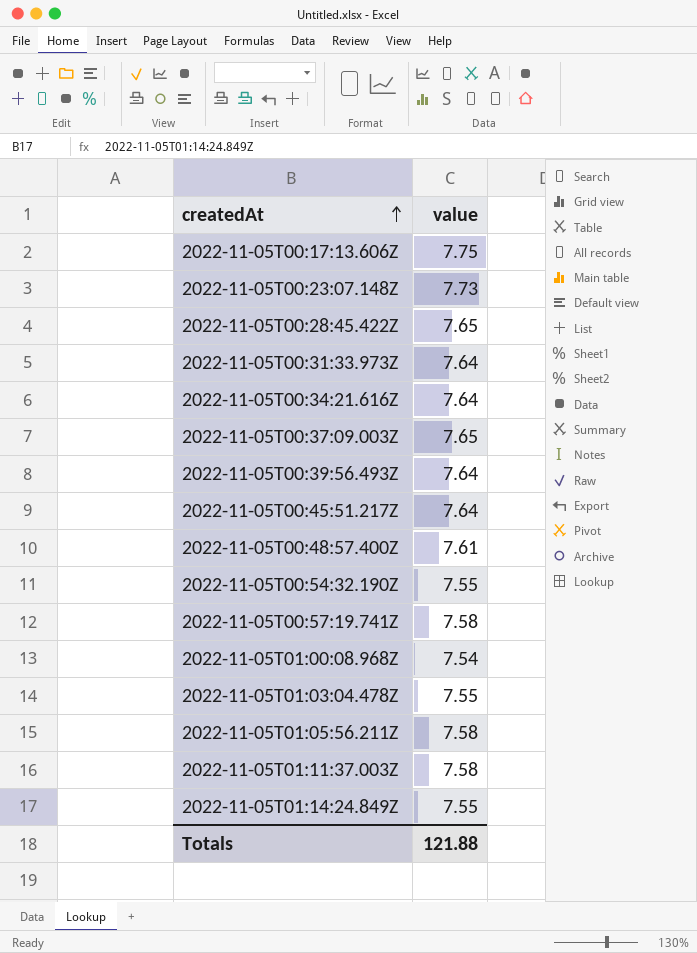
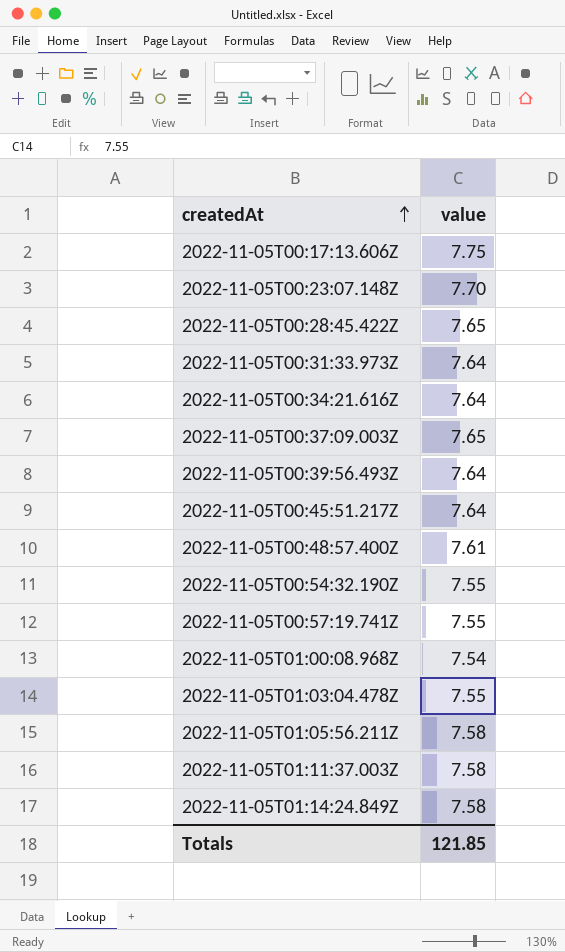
2022-11-05T00:23:07.148Z | value: 7.73 -> 7.70
2022-11-05T00:57:19.741Z | value: 7.58 -> 7.55
2022-11-05T01:14:24.849Z | value: 7.55 -> 7.58
Totals | value: 121.88 -> 121.85

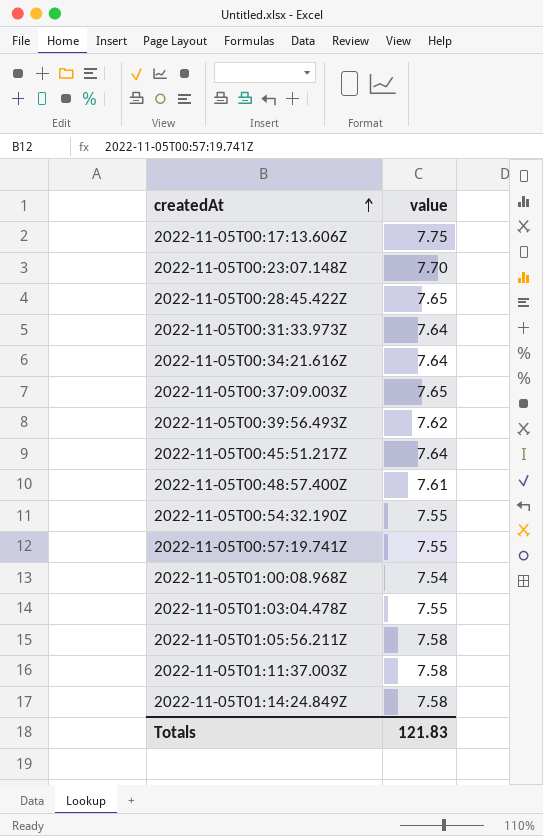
2022-11-05T00:39:56.493Z | value: 7.64 -> 7.62
Totals | value: 121.85 -> 121.83

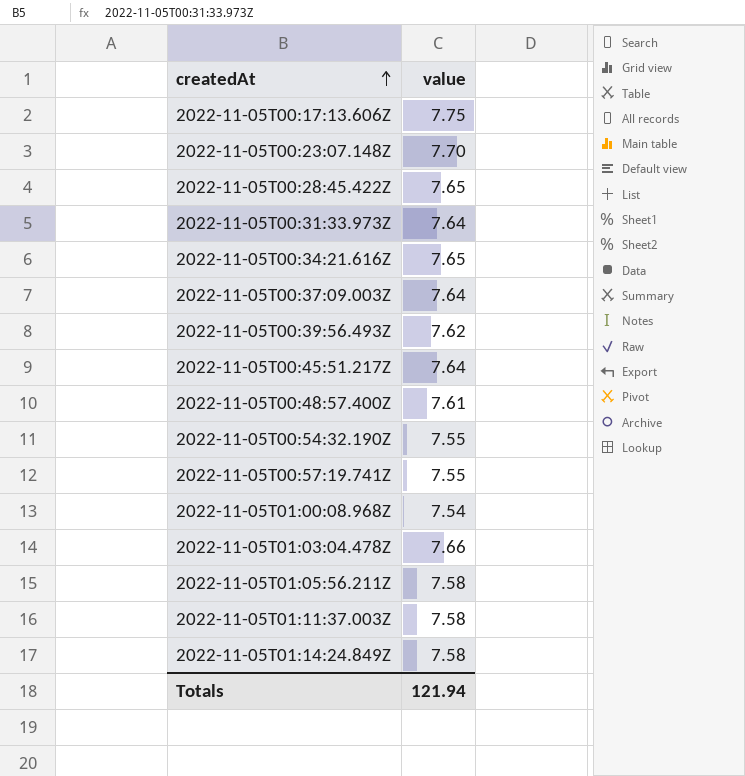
2022-11-05T00:34:21.616Z | value: 7.64 -> 7.65
2022-11-05T00:37:09.003Z | value: 7.65 -> 7.64
2022-11-05T01:03:04.478Z | value: 7.55 -> 7.66
Totals | value: 121.83 -> 121.94

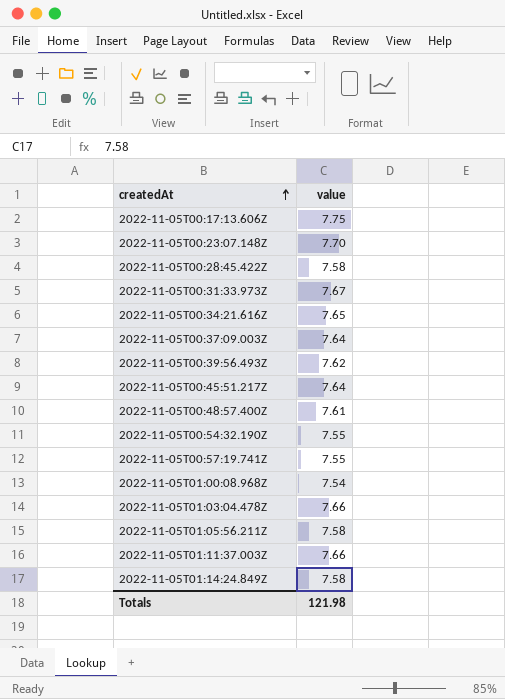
2022-11-05T00:28:45.422Z | value: 7.65 -> 7.58
2022-11-05T00:31:33.973Z | value: 7.64 -> 7.67
2022-11-05T01:11:37.003Z | value: 7.58 -> 7.66
Totals | value: 121.94 -> 121.98

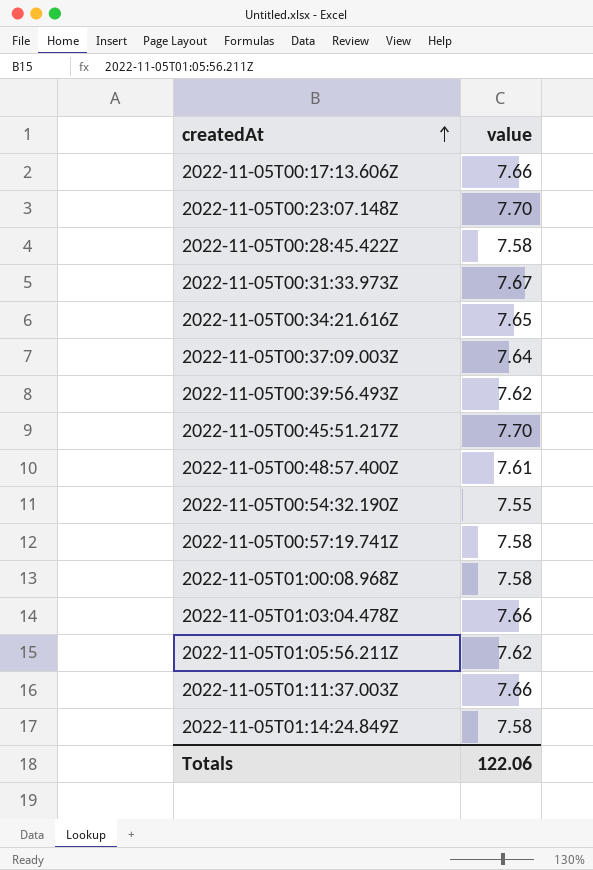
2022-11-05T00:17:13.606Z | value: 7.75 -> 7.66
2022-11-05T00:45:51.217Z | value: 7.64 -> 7.70
2022-11-05T00:57:19.741Z | value: 7.55 -> 7.58
2022-11-05T01:00:08.968Z | value: 7.54 -> 7.58
2022-11-05T01:05:56.211Z | value: 7.58 -> 7.62
Totals | value: 121.98 -> 122.06

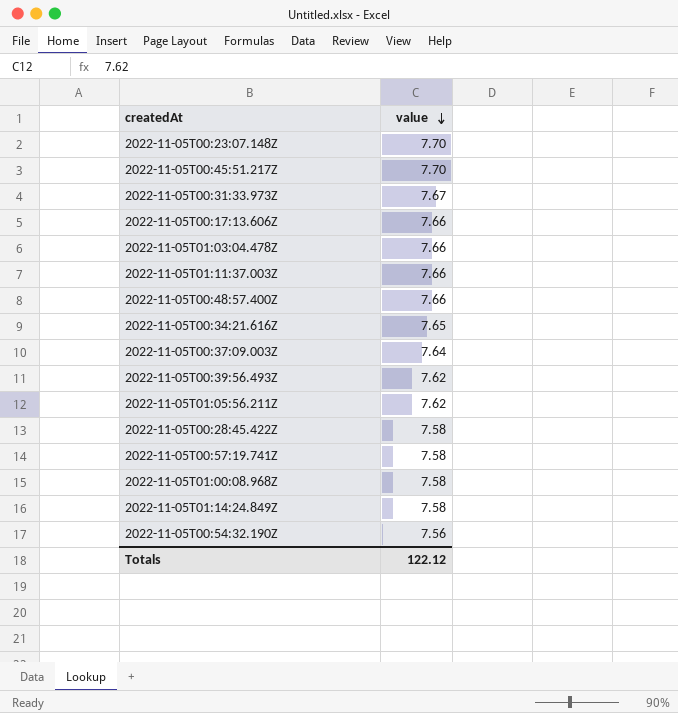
row order: createdAt ascending -> value descending
2022-11-05T00:48:57.400Z | value: 7.61 -> 7.66
2022-11-05T00:54:32.190Z | value: 7.55 -> 7.56
Totals | value: 122.06 -> 122.12

